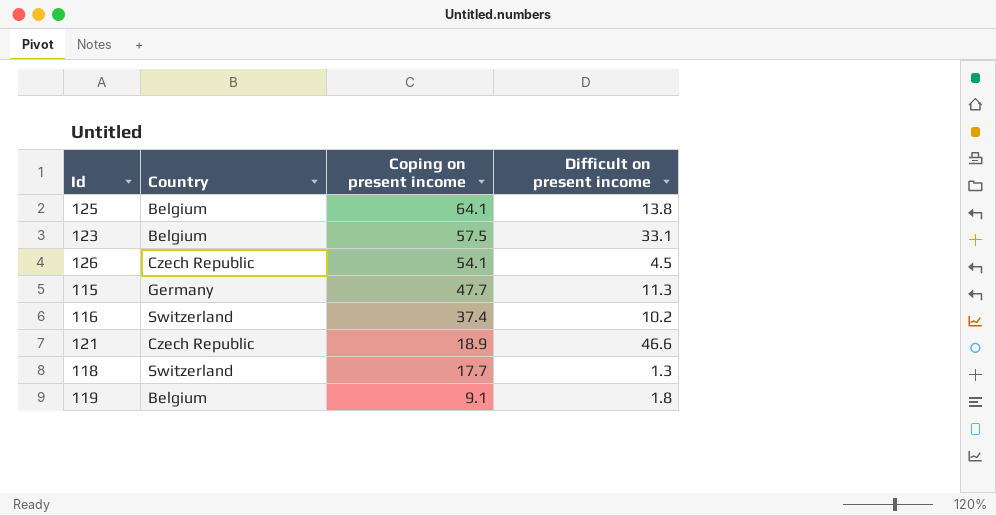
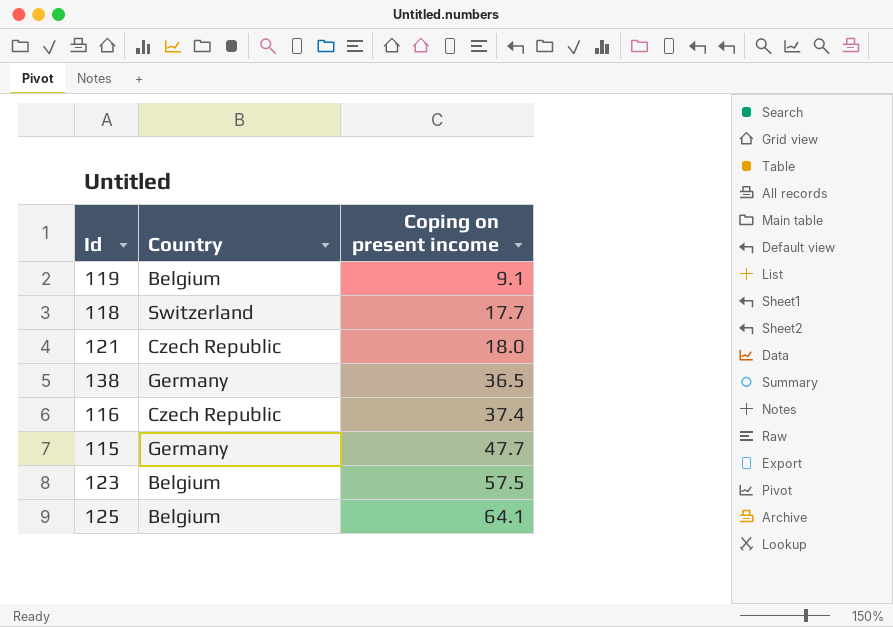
row order: Coping on present income descending -> Coping on present income ascending
column Difficult on present income | position: 4 -> none
row 126: Czech Republic | 54.1 | 4.5 -> none
121 | Coping on present income: 18.9 -> 18.0
row 138: none -> Germany | 36.5
116 | Country: Switzerland -> Czech Republic

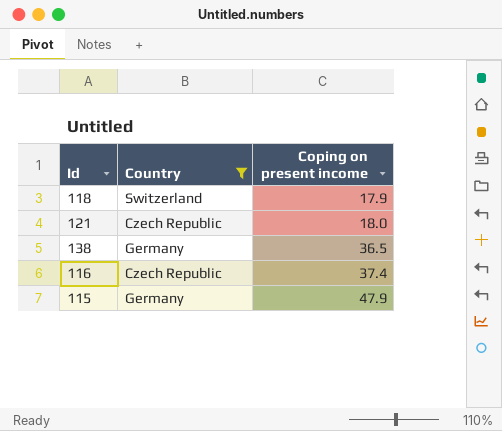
filter: none -> Country != Belgium
118 | Coping on present income: 17.7 -> 17.9
115 | Coping on present income: 47.7 -> 47.9

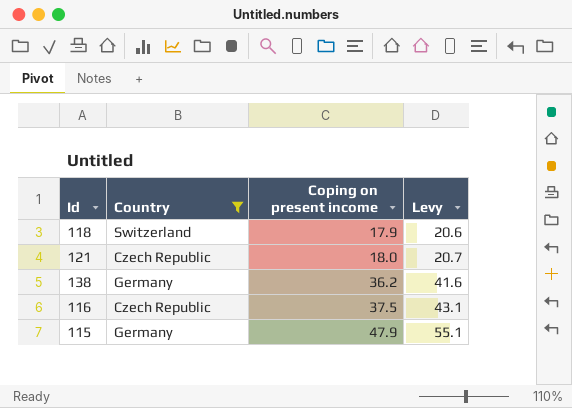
column Levy | formula: none -> [Coping on present income] * 1.15
138 | Coping on present income: 36.5 -> 36.2
116 | Coping on present income: 37.4 -> 37.5

